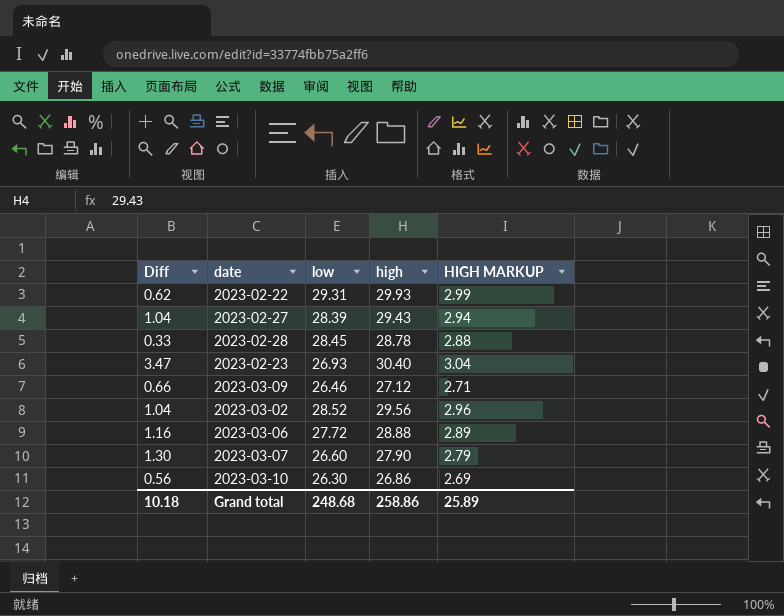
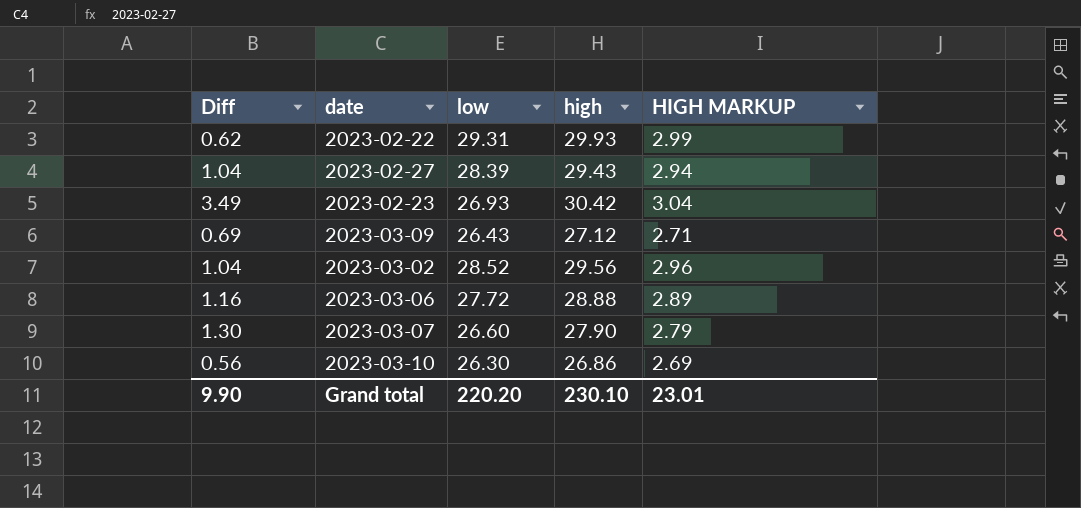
row 2023-02-28: 0.33 | 28.45 | 28.78 | 2.88 -> none
2023-02-23 | Diff: 3.47 -> 3.49
2023-02-23 | high: 30.40 -> 30.42
2023-03-09 | Diff: 0.66 -> 0.69
2023-03-09 | low: 26.46 -> 26.43
Grand total | Diff: 10.18 -> 9.90
Grand total | low: 248.68 -> 220.20
Grand total | high: 258.86 -> 230.10
Grand total | HIGH MARKUP: 25.89 -> 23.01

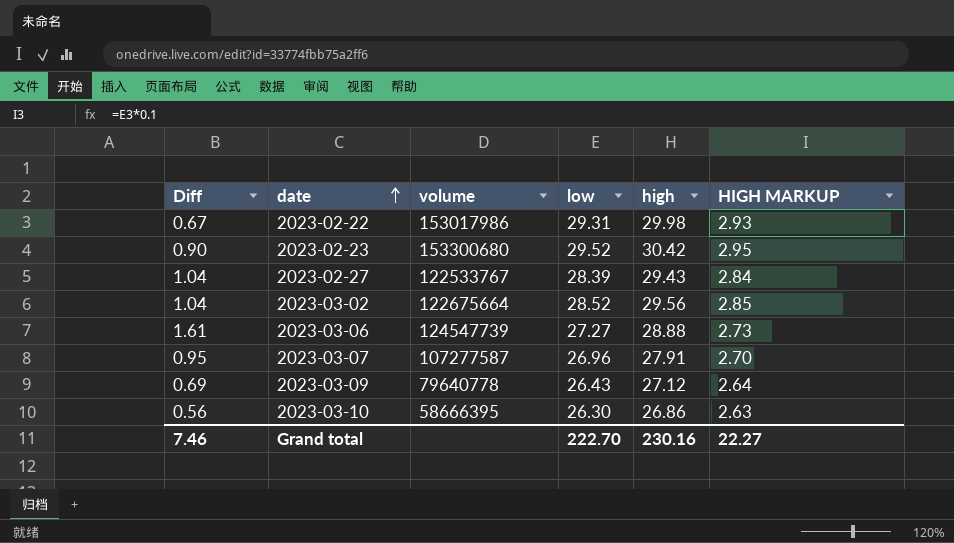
row order: none -> date ascending
column volume | position: none -> 3
column HIGH MARKUP | formula: [high] * 0.1 -> [low] * 0.1
2023-02-22 | Diff: 0.62 -> 0.67
2023-02-22 | high: 29.93 -> 29.98
2023-02-23 | Diff: 3.49 -> 0.90
2023-02-23 | low: 26.93 -> 29.52
2023-03-06 | Diff: 1.16 -> 1.61
2023-03-06 | low: 27.72 -> 27.27
2023-03-07 | Diff: 1.30 -> 0.95
2023-03-07 | low: 26.60 -> 26.96
2023-03-07 | high: 27.90 -> 27.91
Grand total | Diff: 9.90 -> 7.46
Grand total | low: 220.20 -> 222.70
Grand total | high: 230.10 -> 230.16
Grand total | HIGH MARKUP: 23.01 -> 22.27

